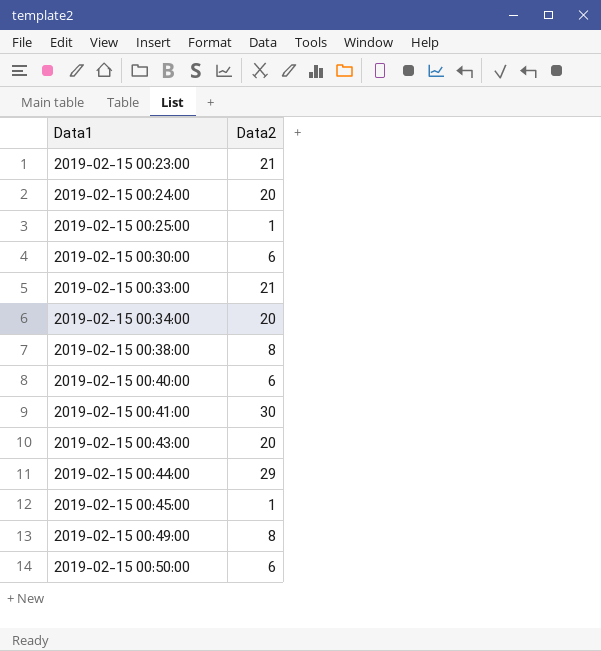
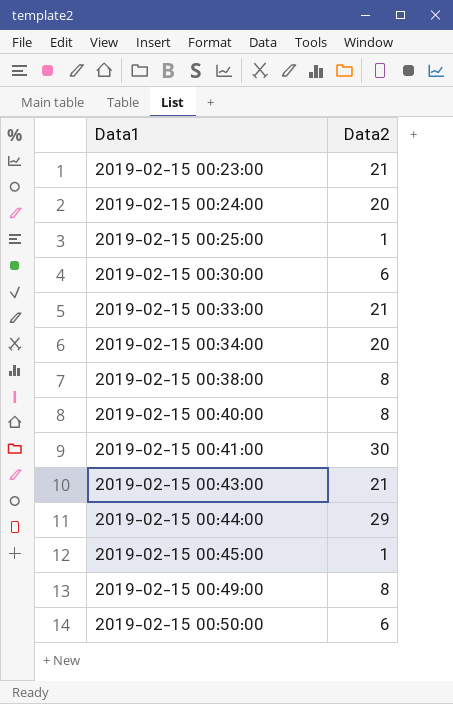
2019-02-15 00:40:00 | Data2: 6 -> 8
2019-02-15 00:43:00 | Data2: 20 -> 21

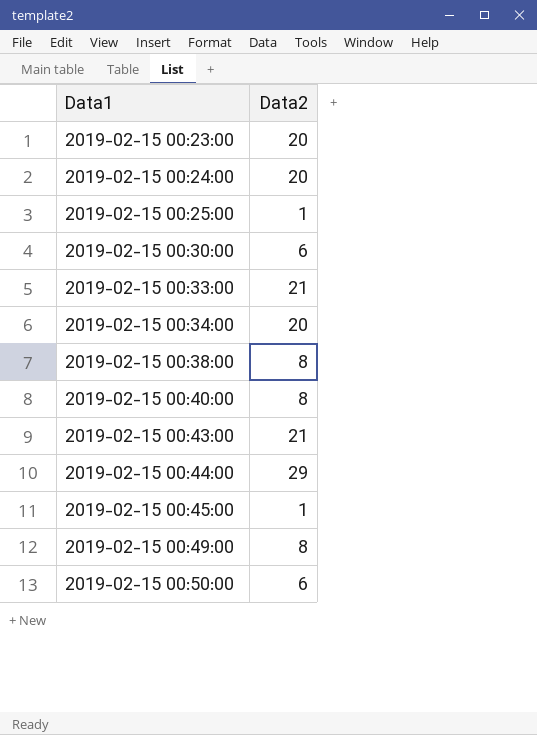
row 2019-02-15 00:41:00: 30 -> none
2019-02-15 00:23:00 | Data2: 21 -> 20

